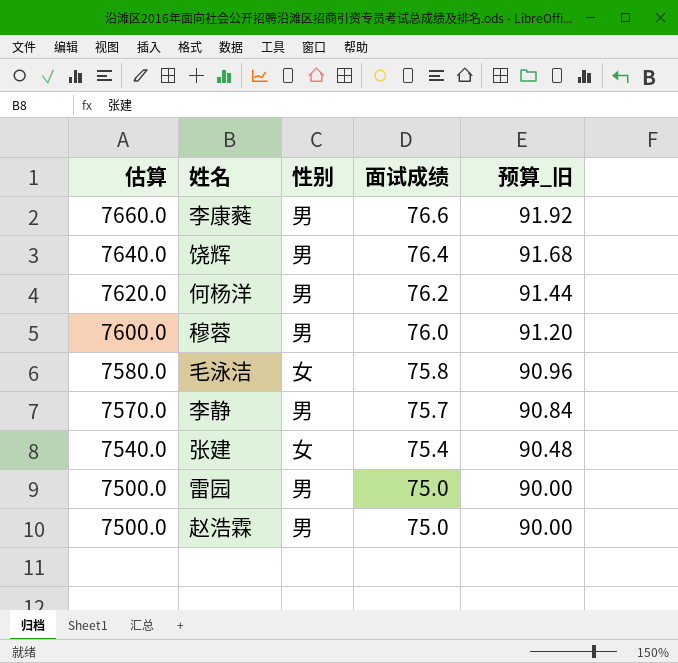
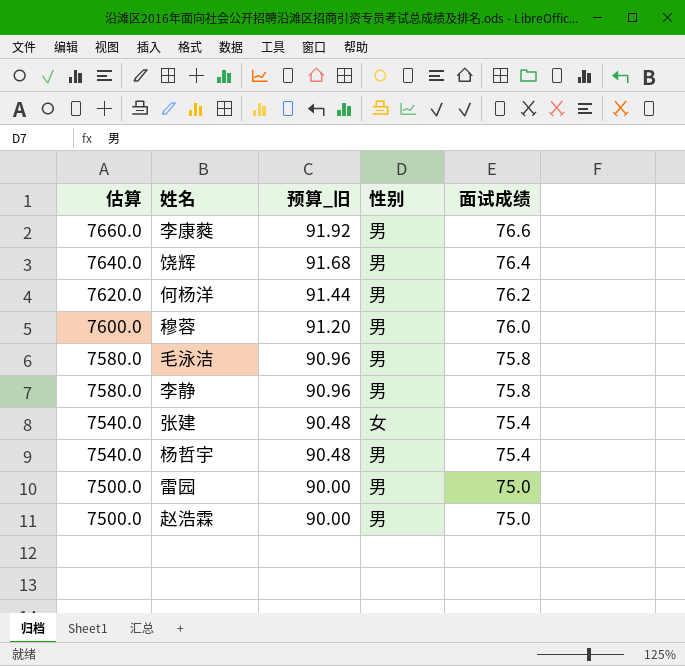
column 预算_旧 | position: 5 -> 3
毛泳洁 | 性别: 女 -> 男
李静 | 估算: 7570.0 -> 7580.0
李静 | 预算_旧: 90.84 -> 90.96
李静 | 面试成绩: 75.7 -> 75.8
row 杨哲宇: none -> 7540.0 | 90.48 | 男 | 75.4

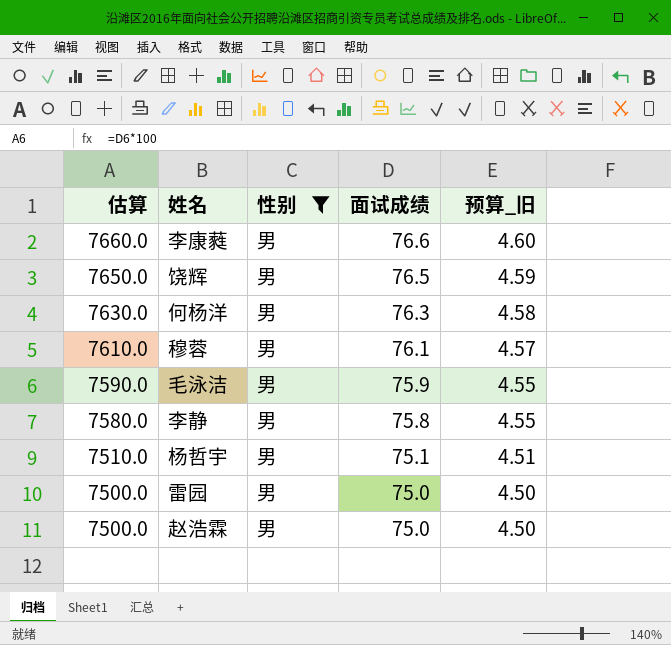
filter: none -> 性别 = 男
column 预算_旧 | formula: [面试成绩] * 1.2 -> [面试成绩] * 0.06
column 预算_旧 | position: 3 -> 5
饶辉 | 估算: 7640.0 -> 7650.0
饶辉 | 面试成绩: 76.4 -> 76.5
何杨洋 | 估算: 7620.0 -> 7630.0
何杨洋 | 面试成绩: 76.2 -> 76.3
穆蓉 | 估算: 7600.0 -> 7610.0
穆蓉 | 面试成绩: 76.0 -> 76.1
毛泳洁 | 估算: 7580.0 -> 7590.0
毛泳洁 | 面试成绩: 75.8 -> 75.9
杨哲宇 | 估算: 7540.0 -> 7510.0
杨哲宇 | 面试成绩: 75.4 -> 75.1

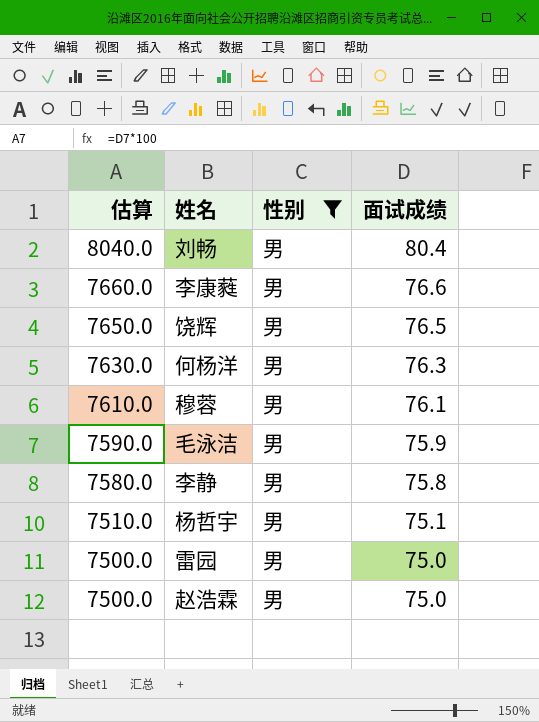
column 预算_旧 | formula: [面试成绩] * 0.06 -> none
row 刘畅: none -> 8040.0 | 男 | 80.4

